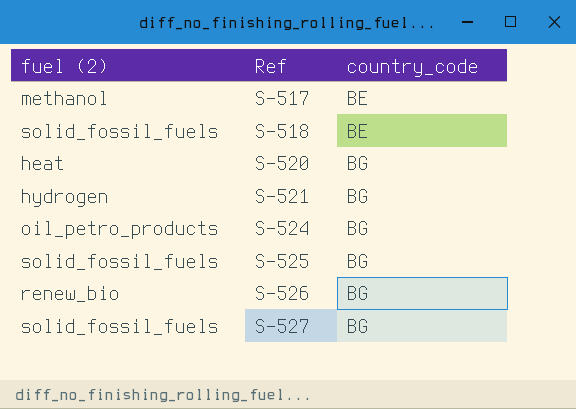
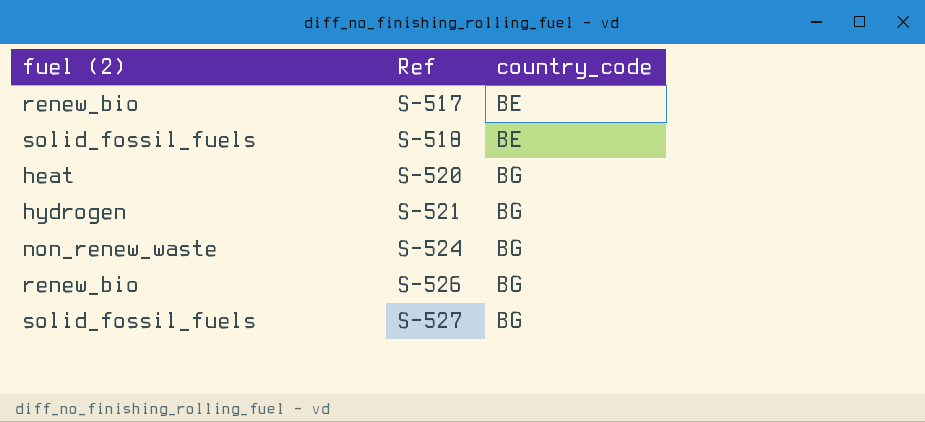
row S-525: solid_fossil_fuels | BG -> none
S-517 | fuel (2): methanol -> renew_bio
S-524 | fuel (2): oil_petro_products -> non_renew_waste

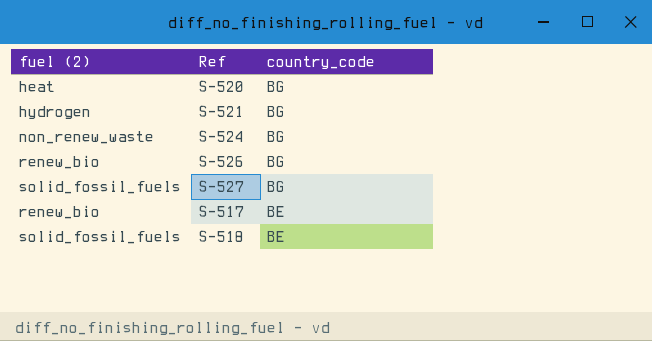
row order: Ref ascending -> country_code descending

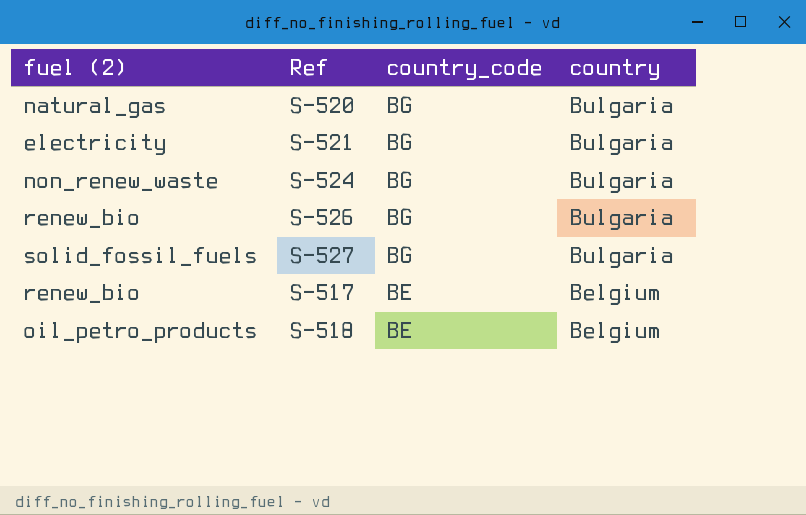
column country | position: none -> 4
S-520 | fuel (2): heat -> natural_gas
S-521 | fuel (2): hydrogen -> electricity
S-518 | fuel (2): solid_fossil_fuels -> oil_petro_products

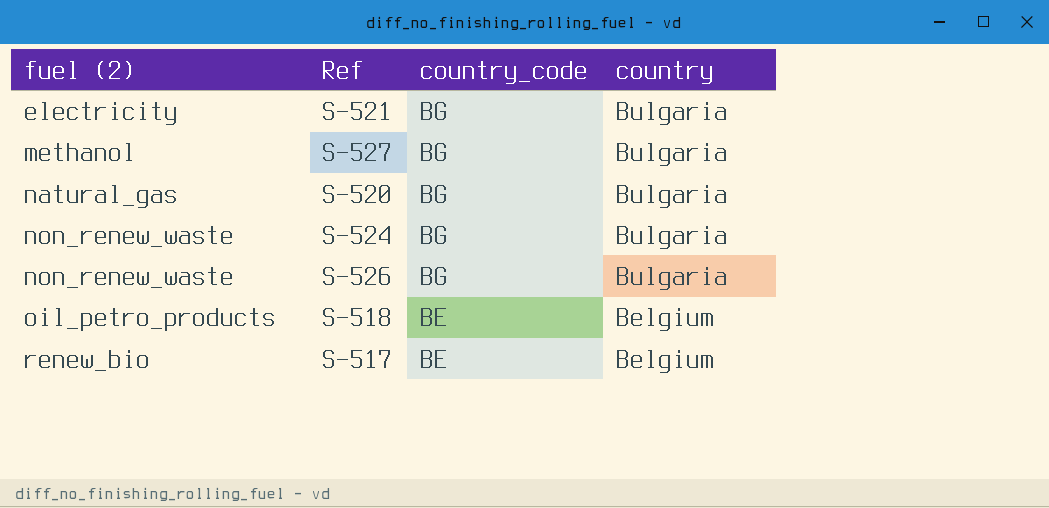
row order: country_code descending -> fuel (2) ascending
S-527 | fuel (2): solid_fossil_fuels -> methanol
S-526 | fuel (2): renew_bio -> non_renew_waste

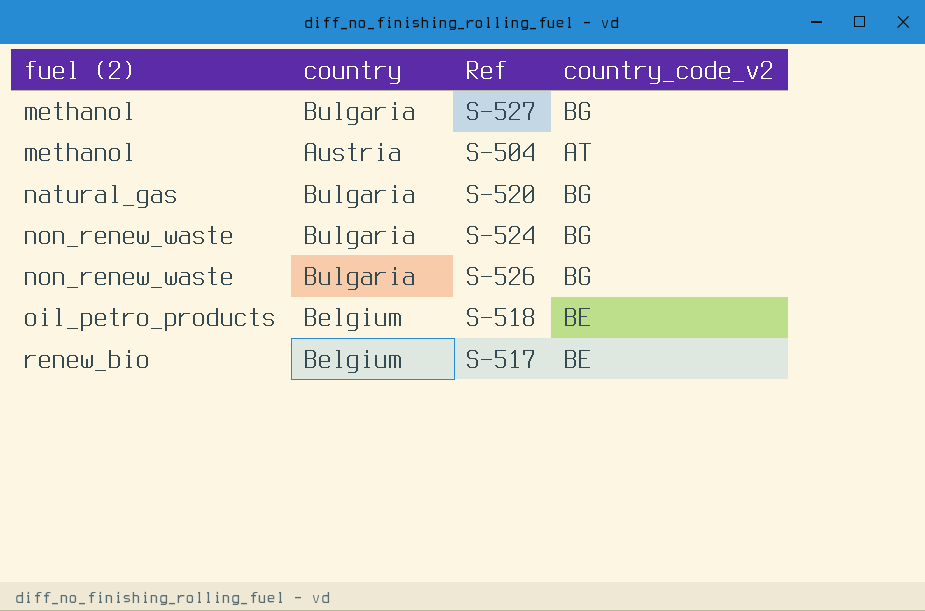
column country | position: 4 -> 2
column name: country_code -> country_code_v2
row S-521: electricity | BG | Bulgaria -> none
row S-504: none -> methanol | Austria | AT

